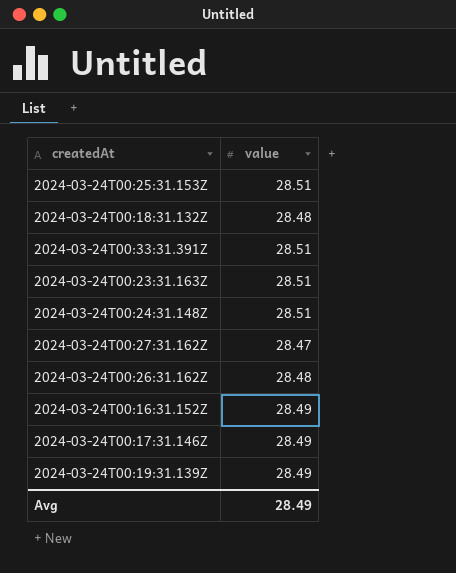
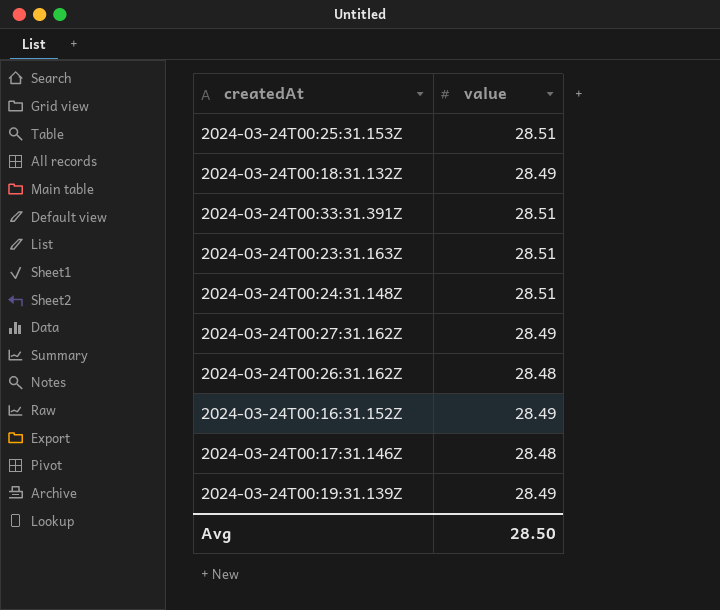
2024-03-24T00:18:31.132Z | value: 28.48 -> 28.49
2024-03-24T00:27:31.162Z | value: 28.47 -> 28.49
2024-03-24T00:17:31.146Z | value: 28.49 -> 28.48
Avg | value: 28.49 -> 28.50

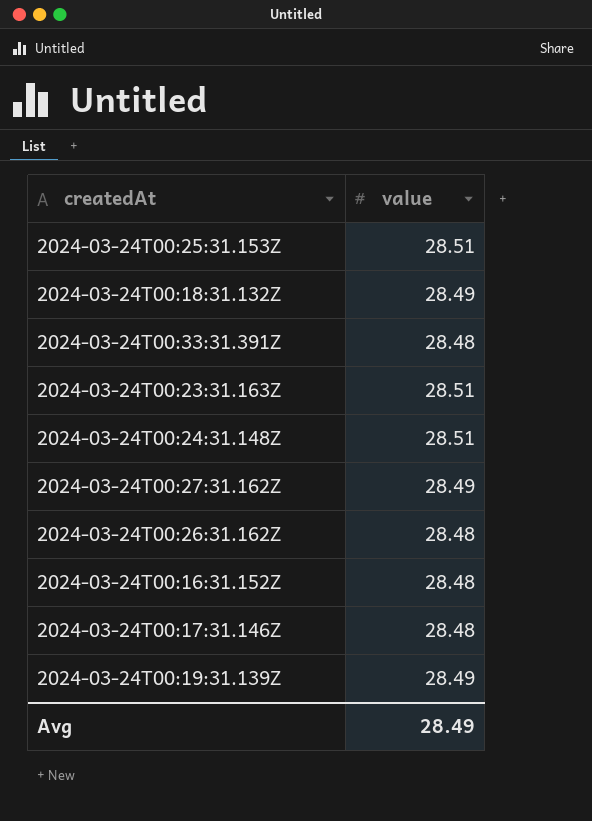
2024-03-24T00:33:31.391Z | value: 28.51 -> 28.48
2024-03-24T00:16:31.152Z | value: 28.49 -> 28.48
Avg | value: 28.50 -> 28.49

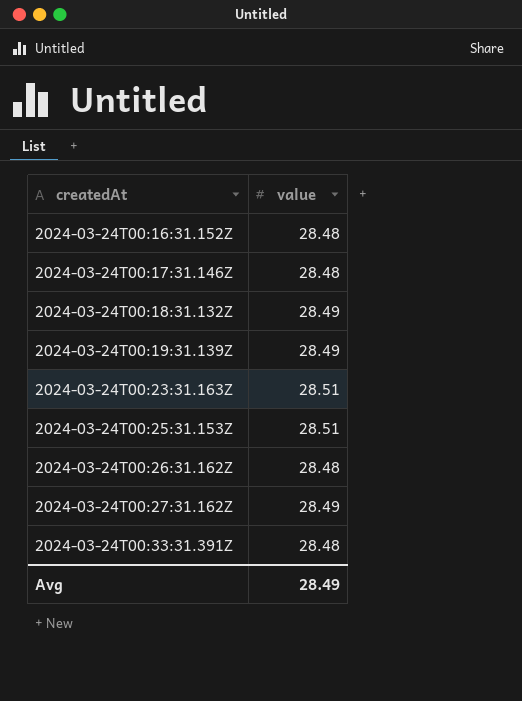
row order: none -> createdAt ascending
row 2024-03-24T00:24:31.148Z: 28.51 -> none

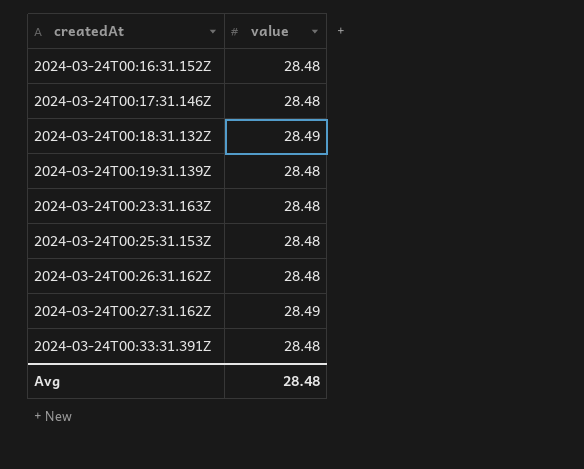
2024-03-24T00:19:31.139Z | value: 28.49 -> 28.48
2024-03-24T00:23:31.163Z | value: 28.51 -> 28.48
2024-03-24T00:25:31.153Z | value: 28.51 -> 28.48
Avg | value: 28.49 -> 28.48

